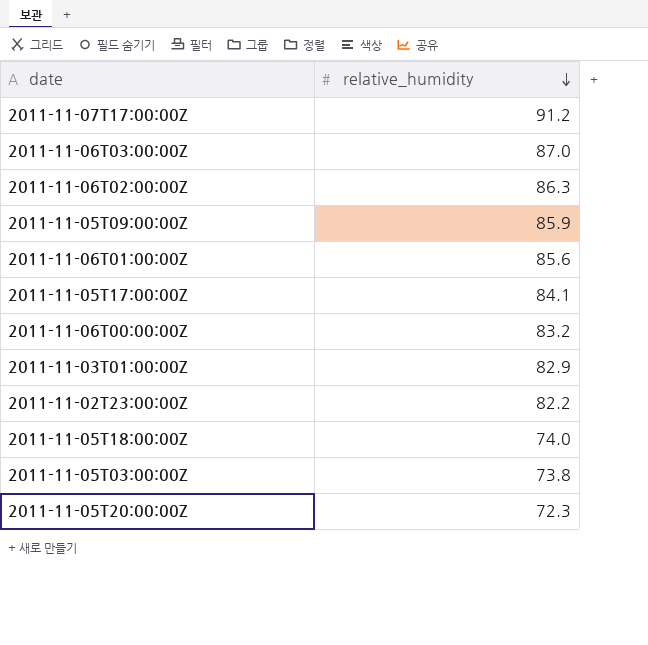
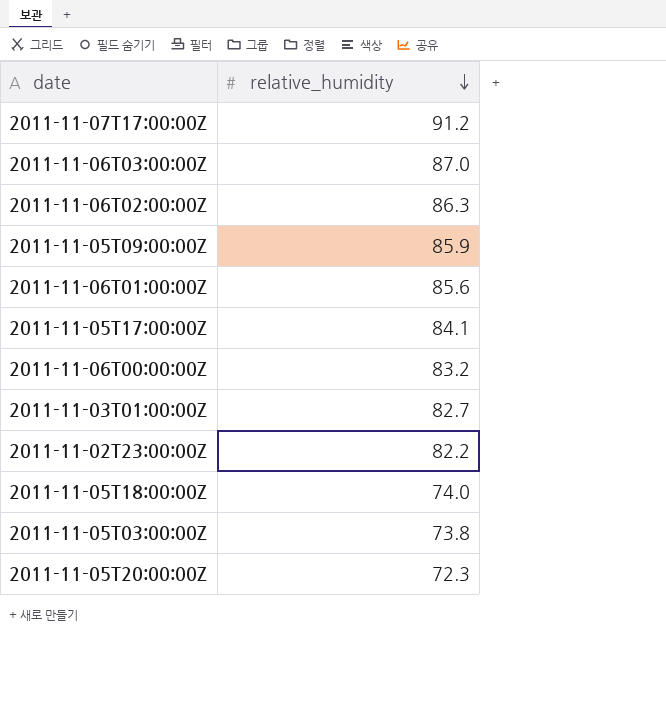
2011-11-03T01:00:00Z | relative_humidity: 82.9 -> 82.7

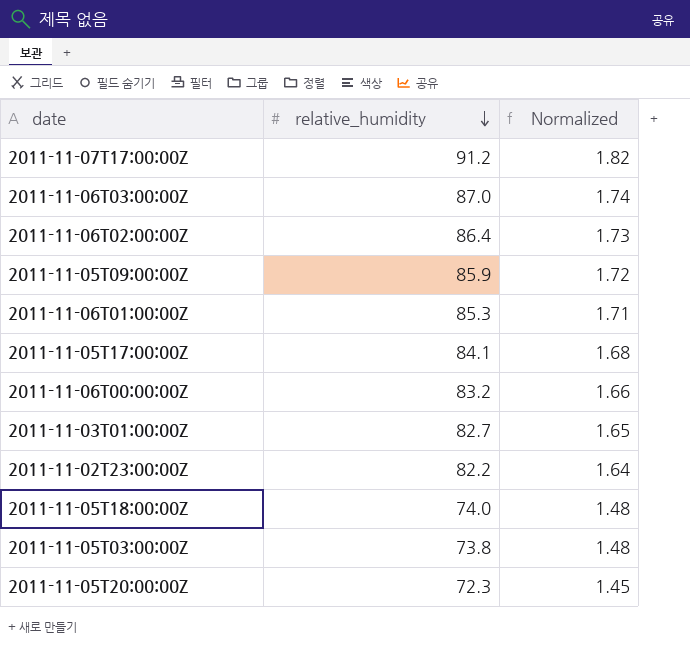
column Normalized | formula: none -> [relative_humidity] * 0.02
2011-11-06T02:00:00Z | relative_humidity: 86.3 -> 86.4
2011-11-06T01:00:00Z | relative_humidity: 85.6 -> 85.3

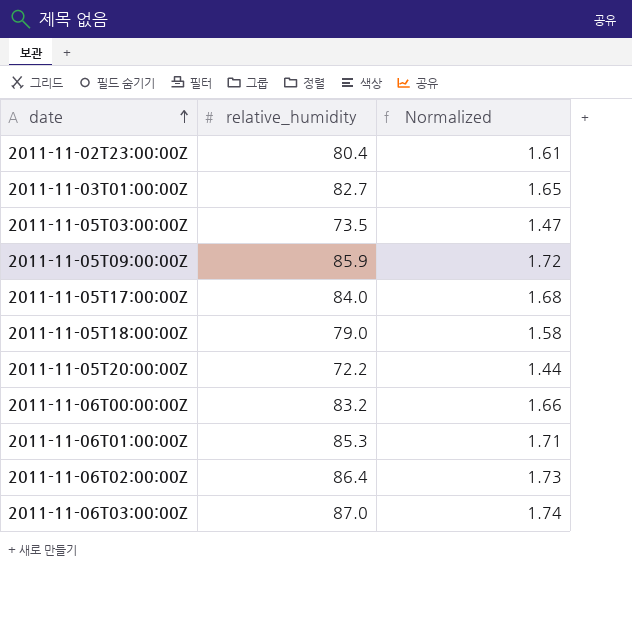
row order: relative_humidity descending -> date ascending
row 2011-11-07T17:00:00Z: 91.2 | 1.82 -> none
2011-11-02T23:00:00Z | relative_humidity: 82.2 -> 80.4
2011-11-02T23:00:00Z | Normalized: 1.64 -> 1.61
2011-11-05T03:00:00Z | relative_humidity: 73.8 -> 73.5
2011-11-05T03:00:00Z | Normalized: 1.48 -> 1.47
2011-11-05T17:00:00Z | relative_humidity: 84.1 -> 84.0
2011-11-05T18:00:00Z | relative_humidity: 74.0 -> 79.0
2011-11-05T18:00:00Z | Normalized: 1.48 -> 1.58
2011-11-05T20:00:00Z | relative_humidity: 72.3 -> 72.2
2011-11-05T20:00:00Z | Normalized: 1.45 -> 1.44

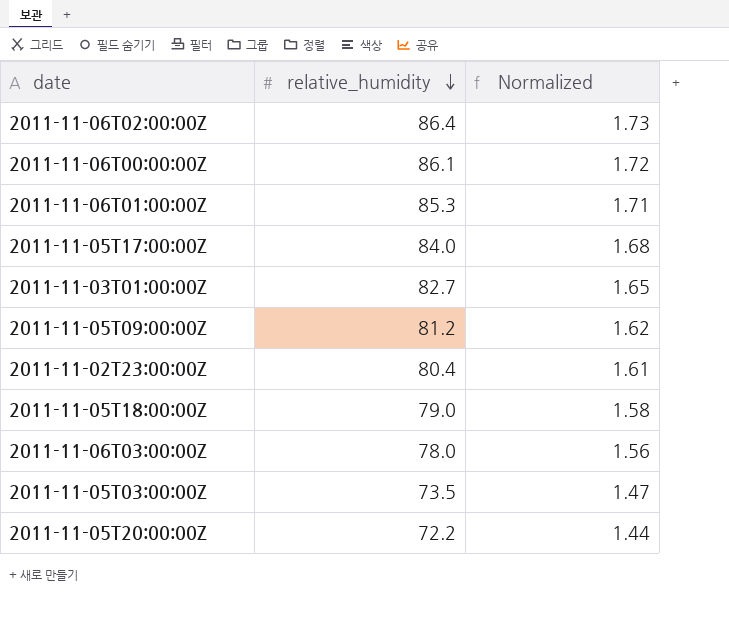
row order: date ascending -> relative_humidity descending
2011-11-06T00:00:00Z | relative_humidity: 83.2 -> 86.1
2011-11-06T00:00:00Z | Normalized: 1.66 -> 1.72
2011-11-05T09:00:00Z | relative_humidity: 85.9 -> 81.2
2011-11-05T09:00:00Z | Normalized: 1.72 -> 1.62
2011-11-06T03:00:00Z | relative_humidity: 87.0 -> 78.0
2011-11-06T03:00:00Z | Normalized: 1.74 -> 1.56

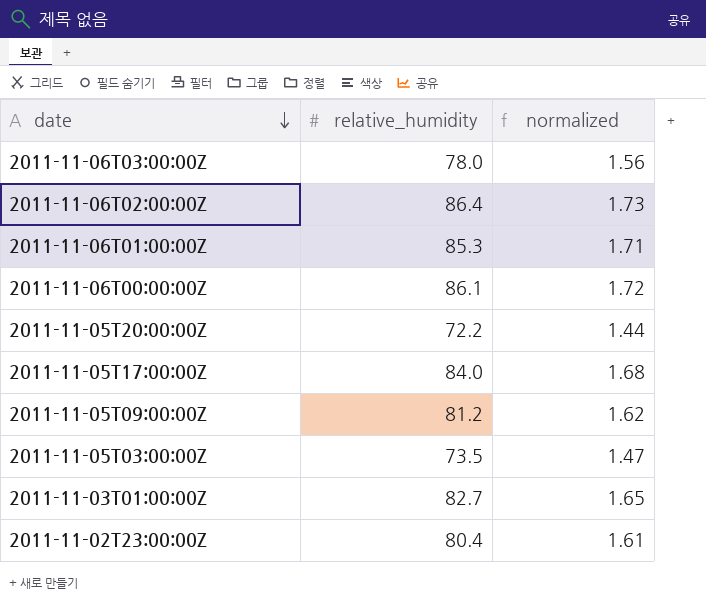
row order: relative_humidity descending -> date descending
column name: Normalized -> normalized
row 2011-11-05T18:00:00Z: 79.0 | 1.58 -> none

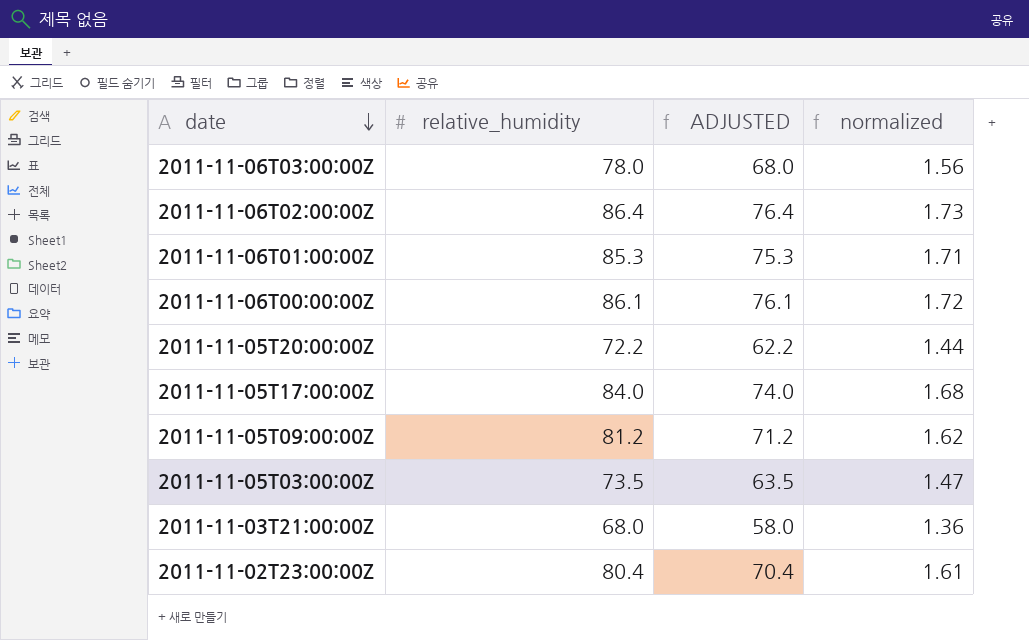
column ADJUSTED | formula: none -> [relative_humidity] - 10
row 2011-11-03T01:00:00Z: 82.7 | 1.65 -> none
row 2011-11-03T21:00:00Z: none -> 68.0 | 58.0 | 1.36

